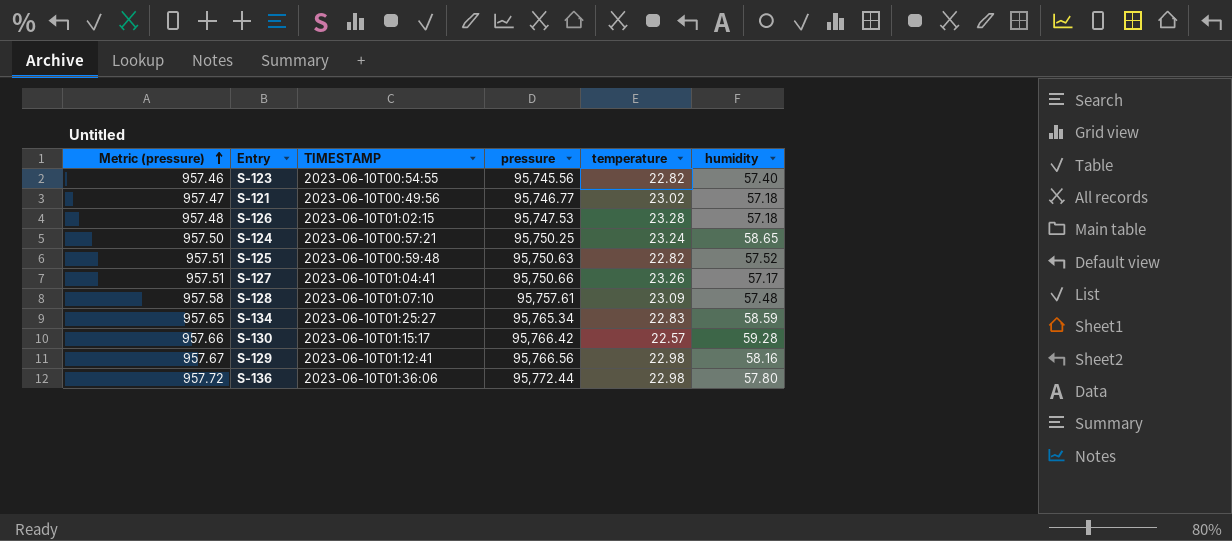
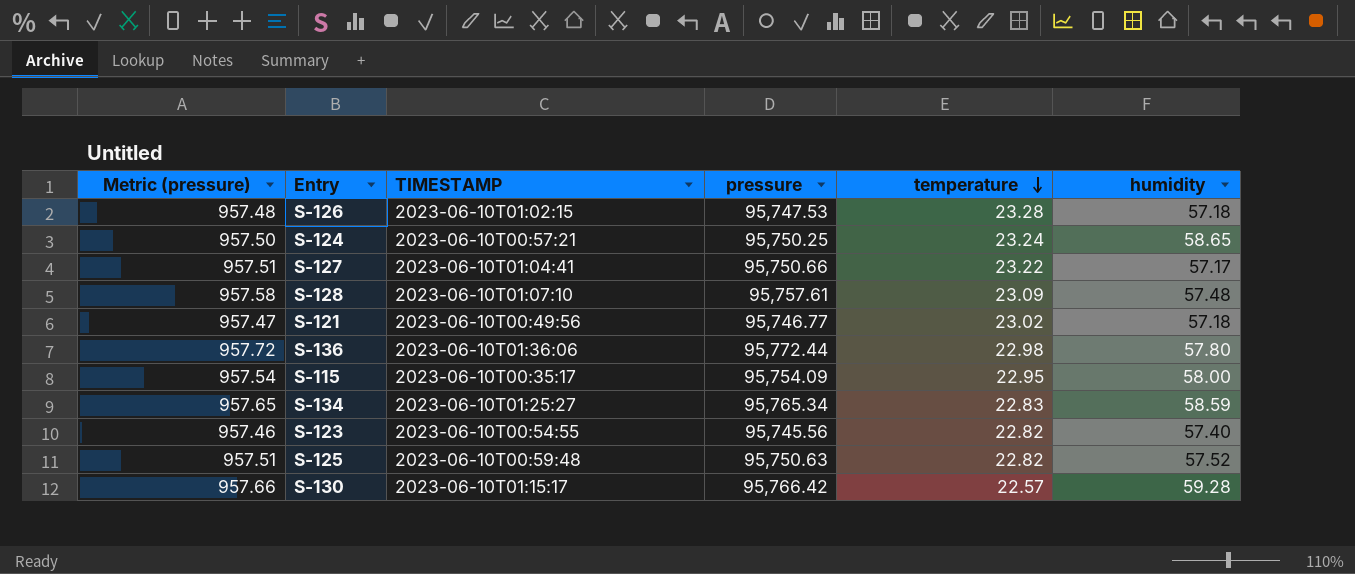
row order: Metric (pressure) ascending -> temperature descending
row S-129: 957.67 | 2023-06-10T01:12:41 | 95,766.56 | 22.98 | 58.16 -> none
S-127 | temperature: 23.26 -> 23.22
row S-115: none -> 957.54 | 2023-06-10T00:35:17 | 95,754.09 | 22.95 | 58.00

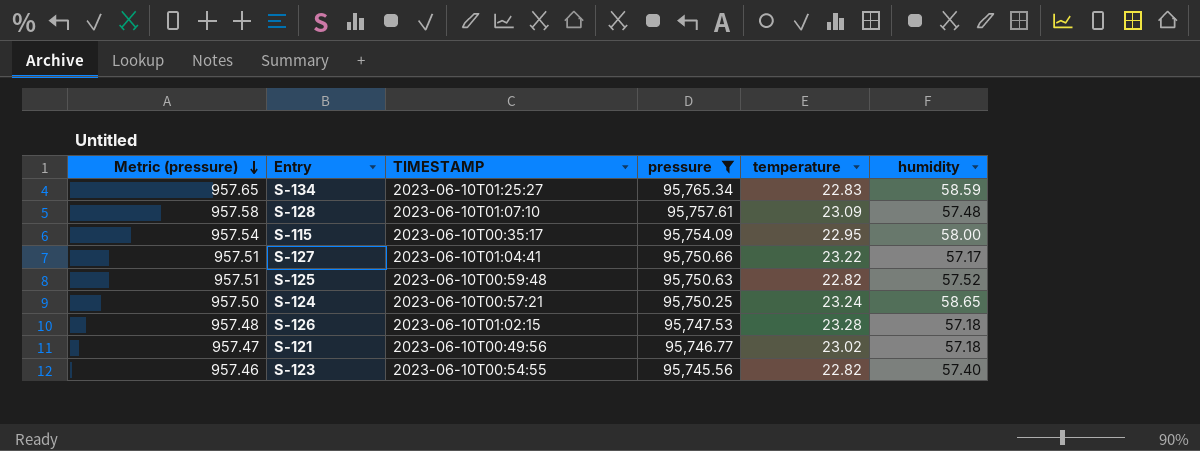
filter: none -> pressure <= 95,765.34
row order: temperature descending -> Metric (pressure) descending

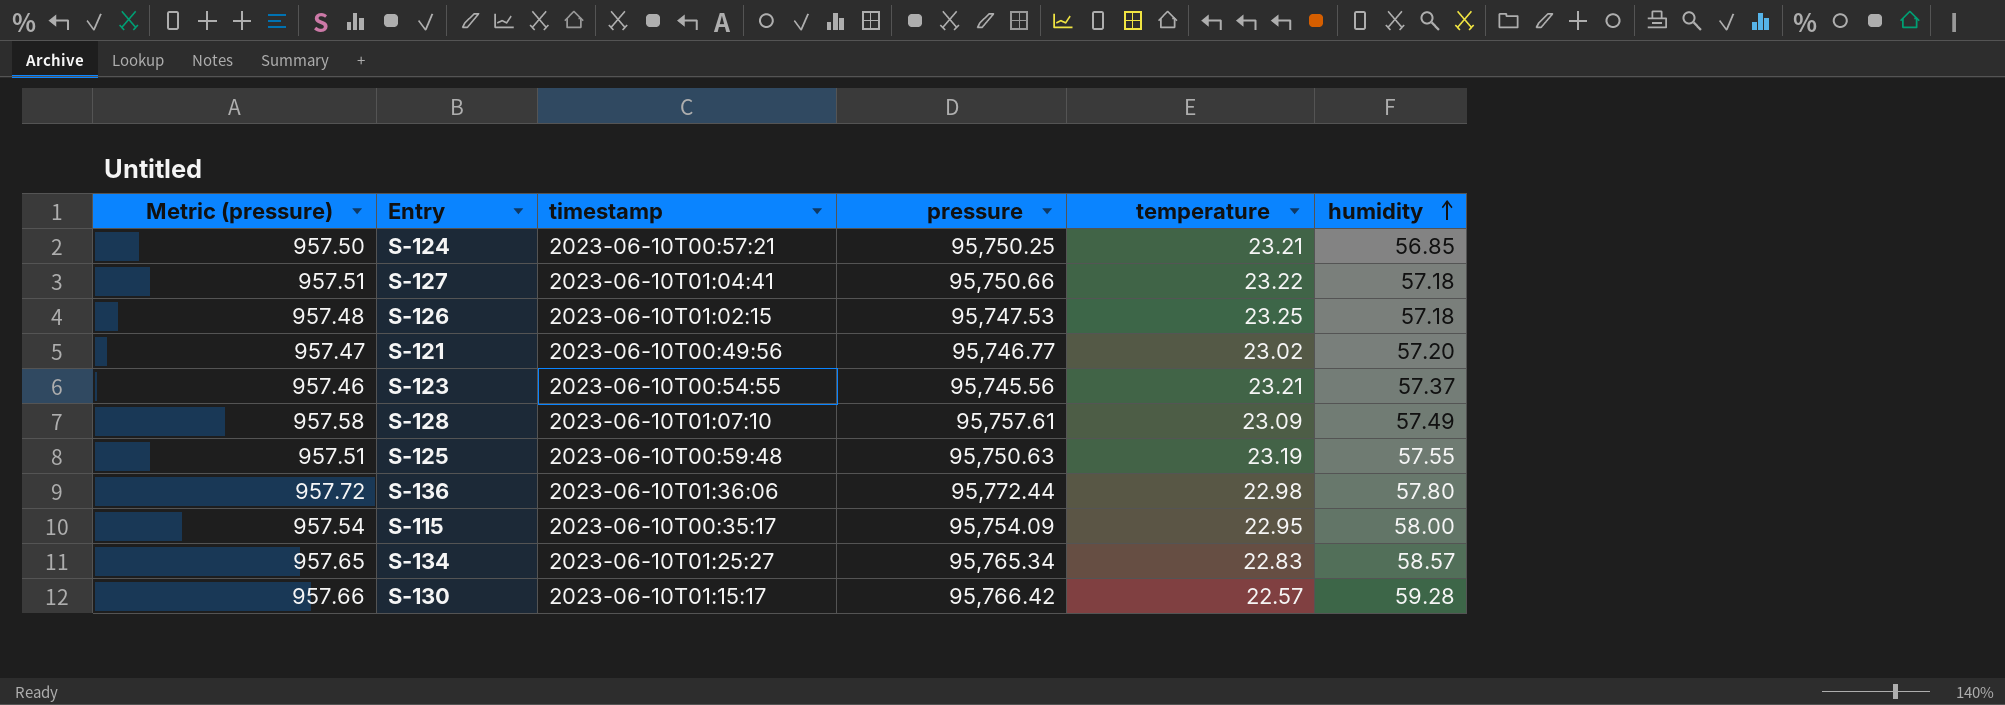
filter: pressure <= 95,765.34 -> none
row order: Metric (pressure) descending -> humidity ascending
column name: TIMESTAMP -> timestamp
S-124 | temperature: 23.24 -> 23.21
S-124 | humidity: 58.65 -> 56.85
S-127 | humidity: 57.17 -> 57.18
S-126 | temperature: 23.28 -> 23.25
S-121 | humidity: 57.18 -> 57.20
S-123 | temperature: 22.82 -> 23.21
S-123 | humidity: 57.40 -> 57.37
S-128 | humidity: 57.48 -> 57.49
S-125 | temperature: 22.82 -> 23.19
S-125 | humidity: 57.52 -> 57.55
S-134 | humidity: 58.59 -> 58.57

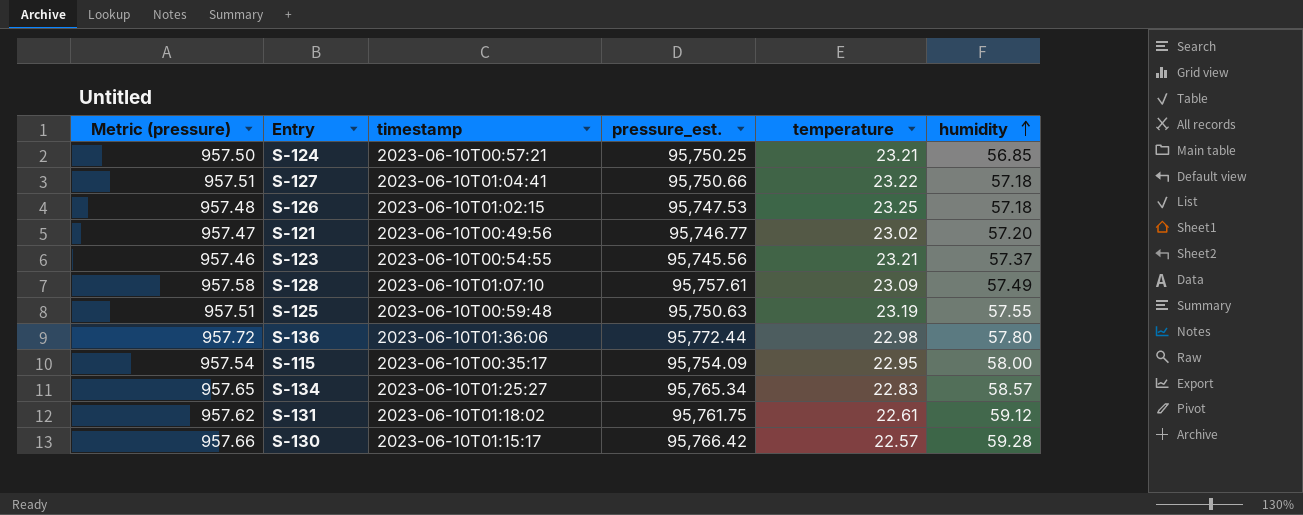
column name: pressure -> pressure_est.
row S-131: none -> 957.62 | 2023-06-10T01:18:02 | 95,761.75 | 22.61 | 59.12

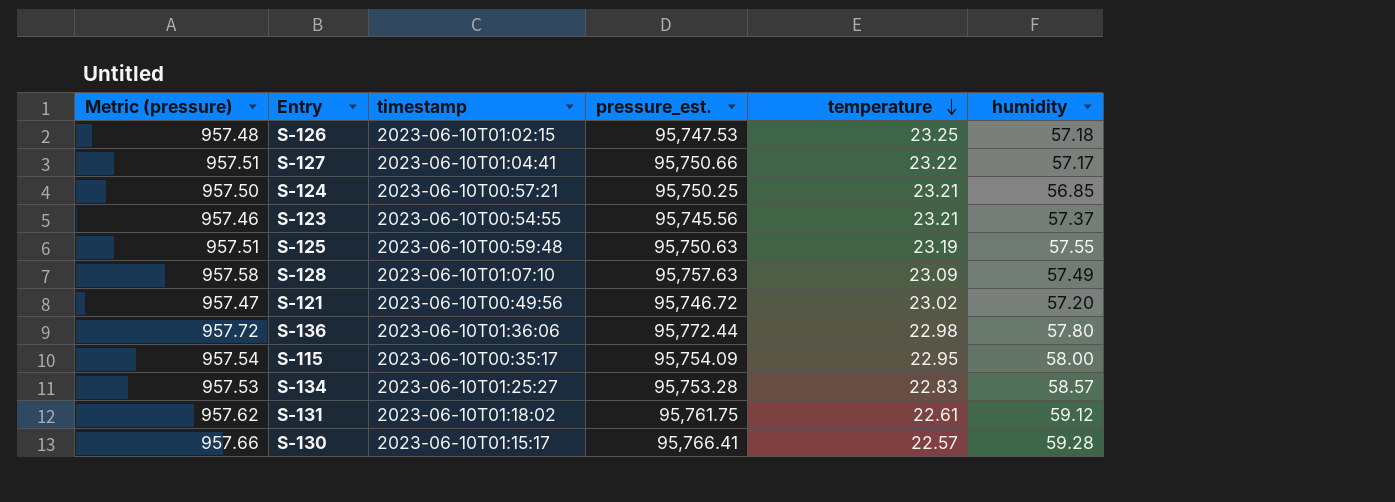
row order: humidity ascending -> temperature descending
S-127 | humidity: 57.18 -> 57.17
S-128 | pressure_est.: 95,757.61 -> 95,757.63
S-121 | pressure_est.: 95,746.77 -> 95,746.72
S-134 | Metric (pressure): 957.65 -> 957.53
S-134 | pressure_est.: 95,765.34 -> 95,753.28
S-130 | pressure_est.: 95,766.42 -> 95,766.41

